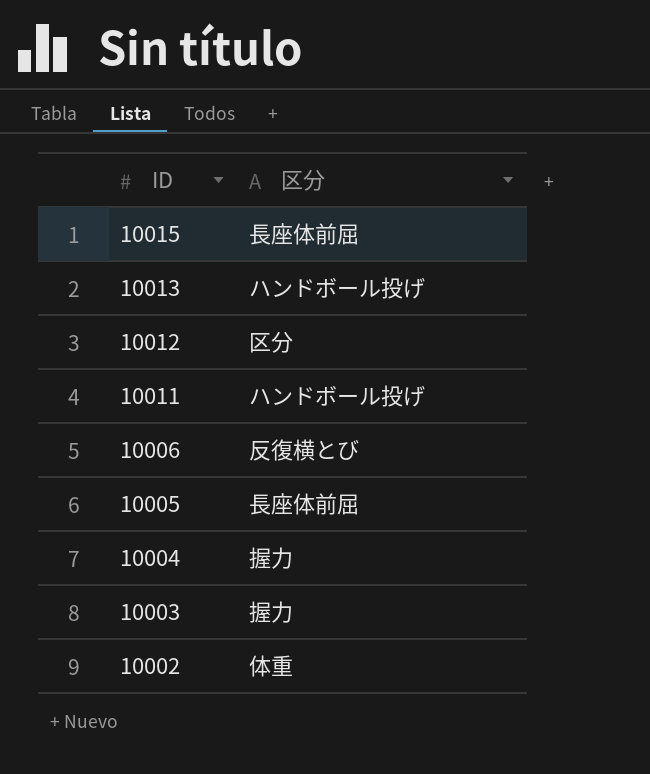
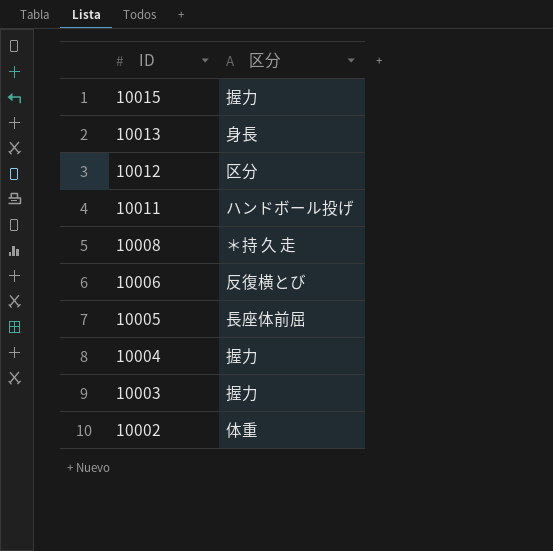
10015 | 区分: 長座体前屈 -> 握力
10013 | 区分: ハンドボール投げ -> 身長
row 10008: none -> ＊持 久 走

